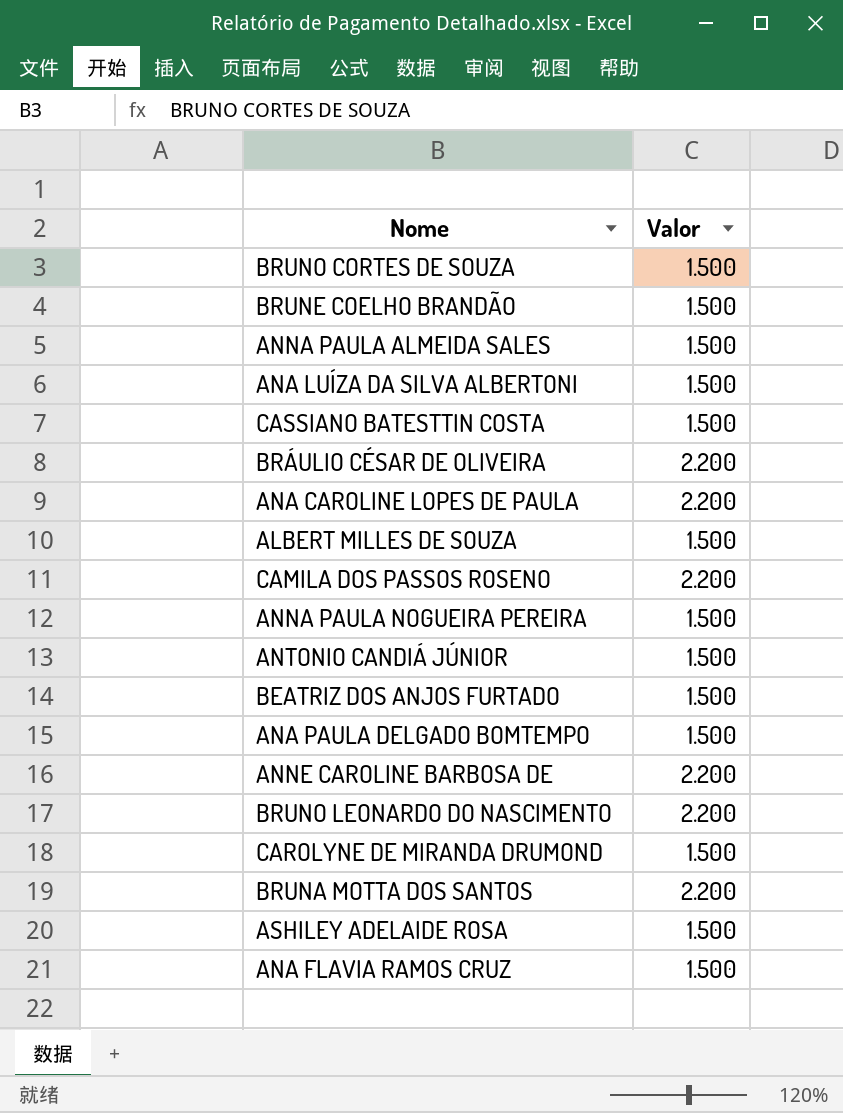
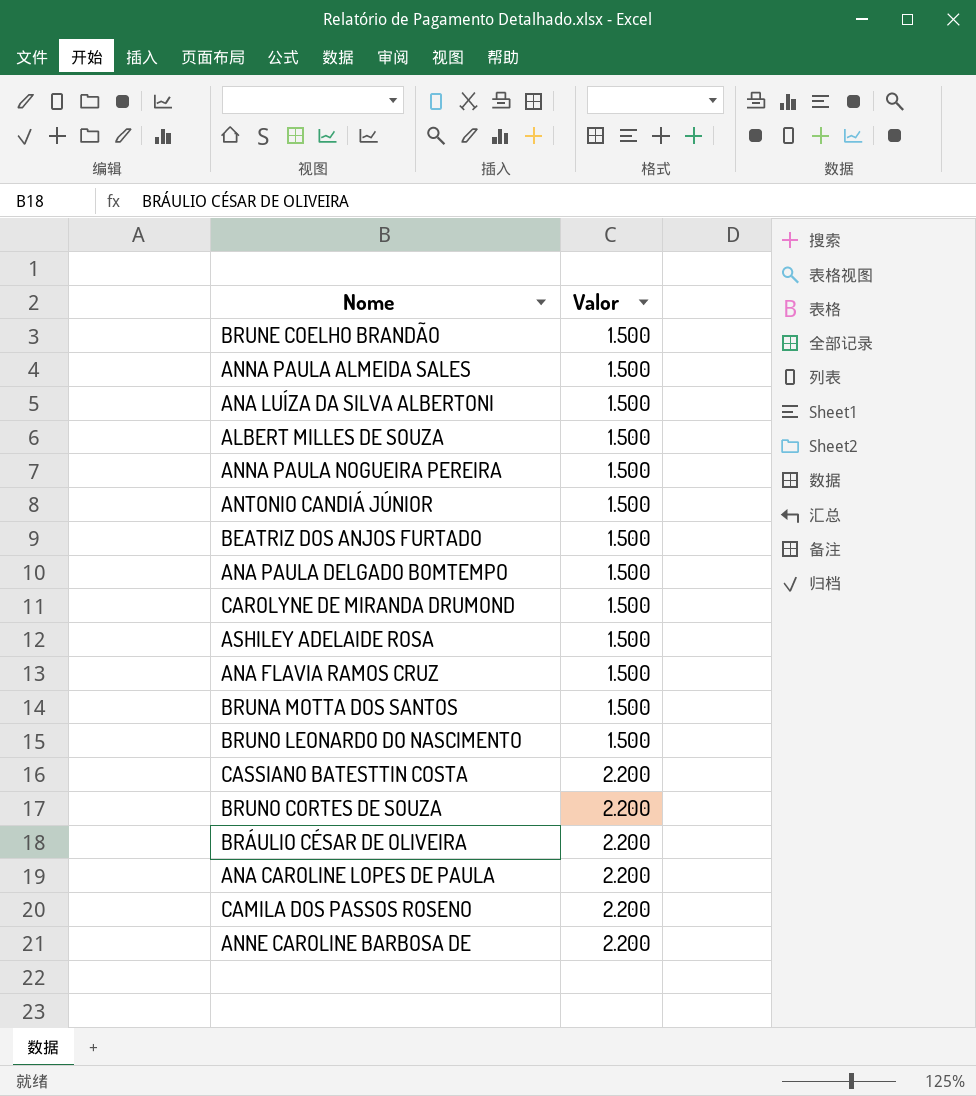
row order: none -> Valor ascending
BRUNA MOTTA DOS SANTOS | Valor: 2.200 -> 1.500
BRUNO LEONARDO DO NASCIMENTO | Valor: 2.200 -> 1.500
CASSIANO BATESTTIN COSTA | Valor: 1.500 -> 2.200
BRUNO CORTES DE SOUZA | Valor: 1.500 -> 2.200

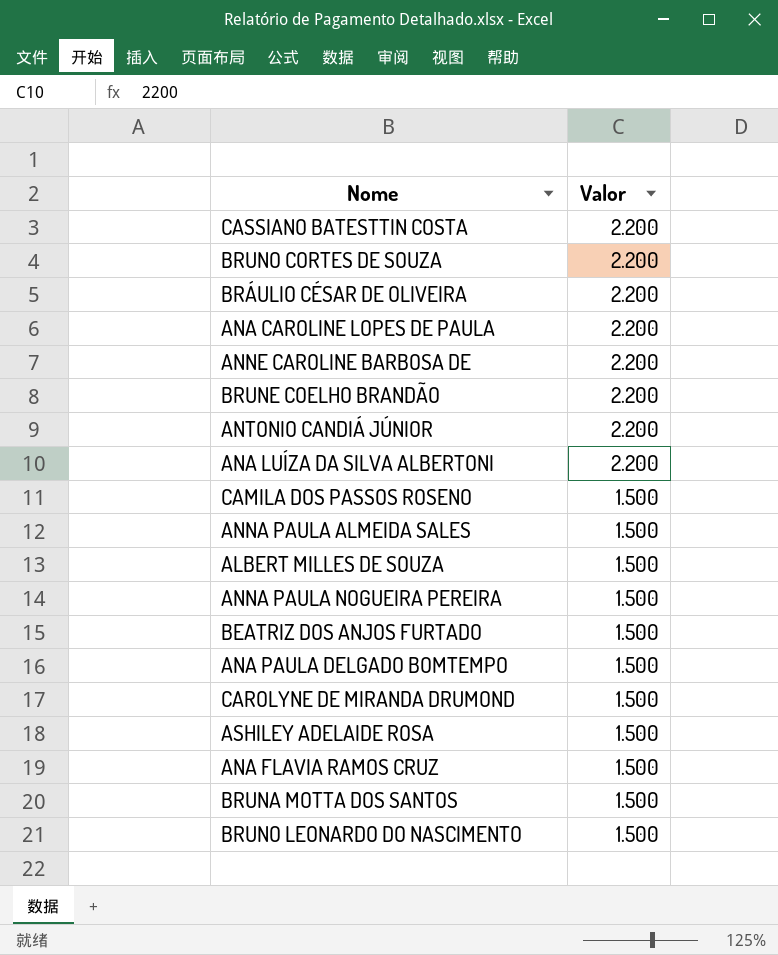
row order: Valor ascending -> Valor descending
BRUNE COELHO BRANDÃO | Valor: 1.500 -> 2.200
ANTONIO CANDIÁ JÚNIOR | Valor: 1.500 -> 2.200
ANA LUÍZA DA SILVA ALBERTONI | Valor: 1.500 -> 2.200
CAMILA DOS PASSOS ROSENO | Valor: 2.200 -> 1.500

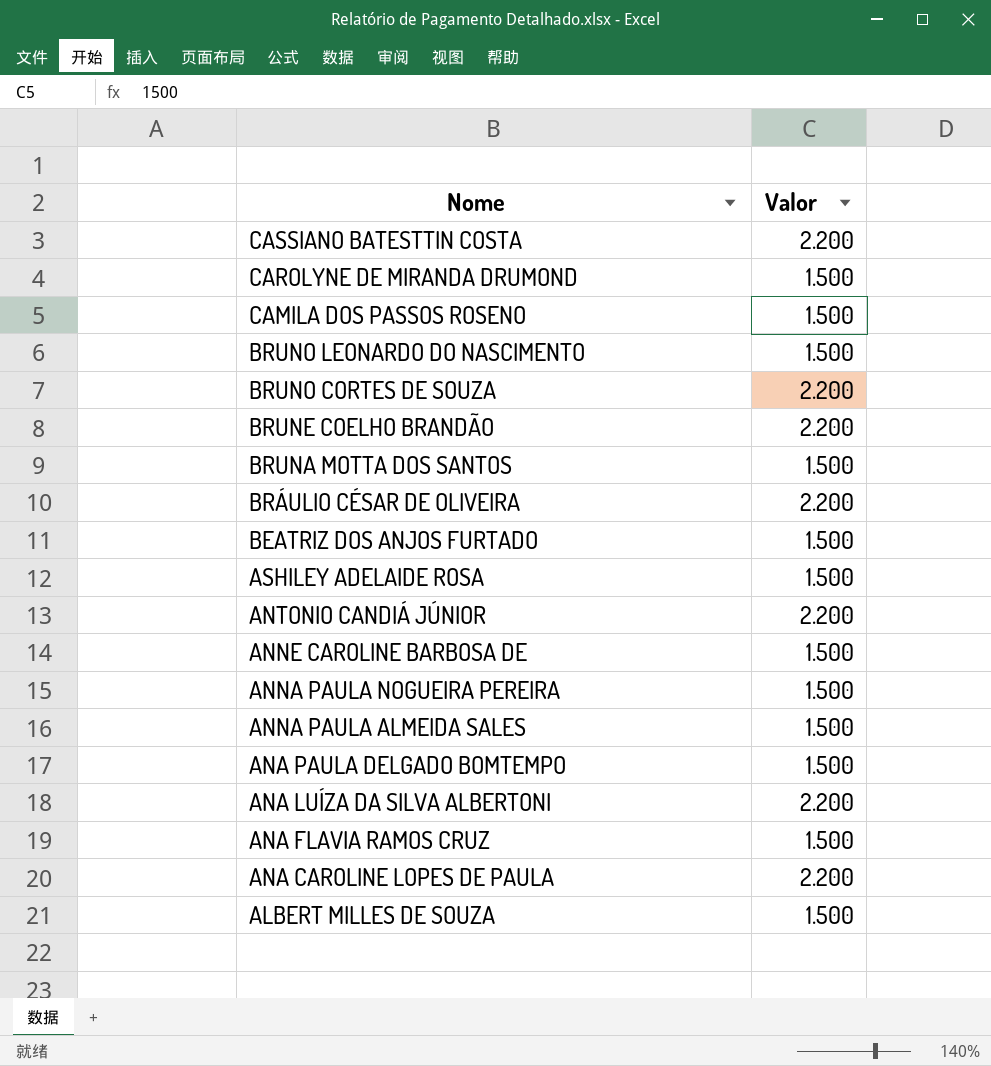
row order: Valor descending -> Nome descending
ANNE CAROLINE BARBOSA DE | Valor: 2.200 -> 1.500

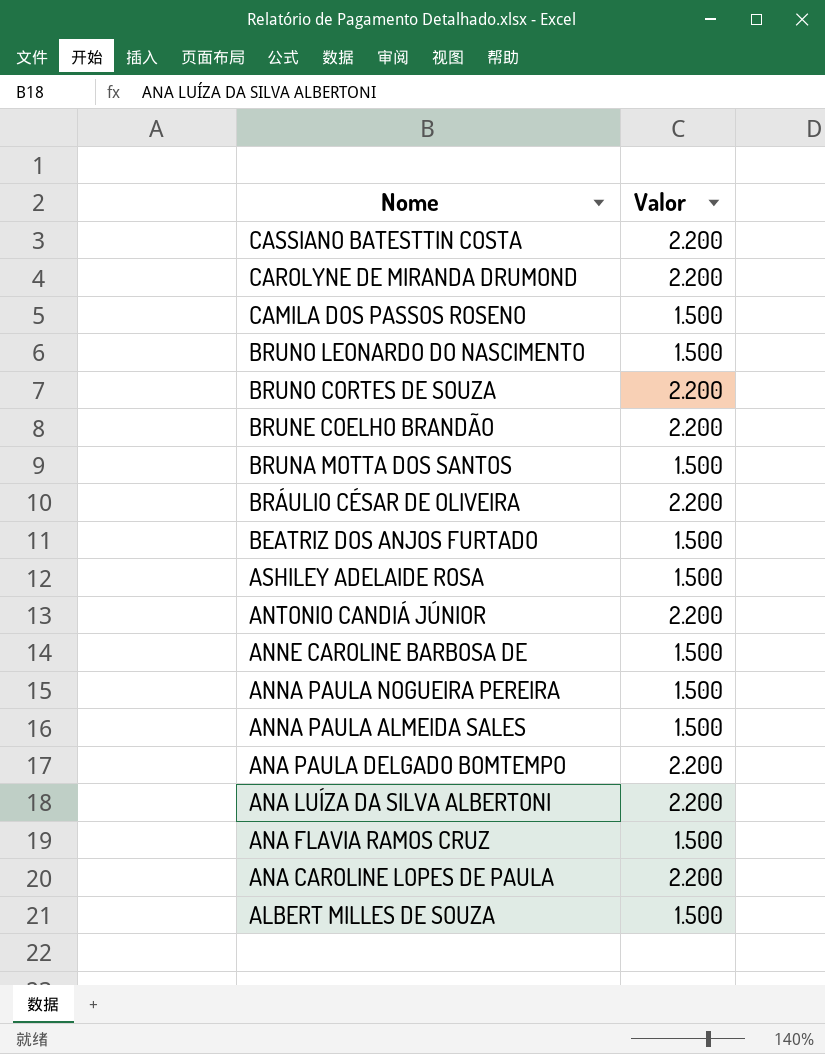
CAROLYNE DE MIRANDA DRUMOND | Valor: 1.500 -> 2.200
ANA PAULA DELGADO BOMTEMPO | Valor: 1.500 -> 2.200

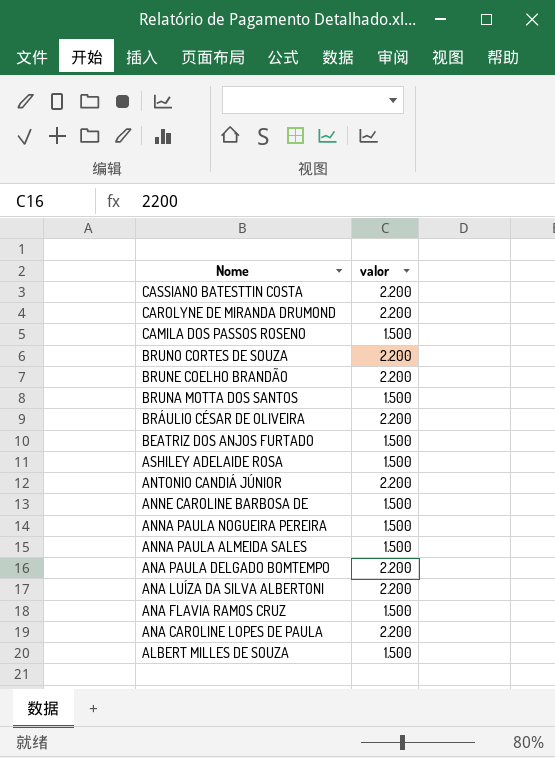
column name: Valor -> valor
row BRUNO LEONARDO DO NASCIMENTO: 1.500 -> none

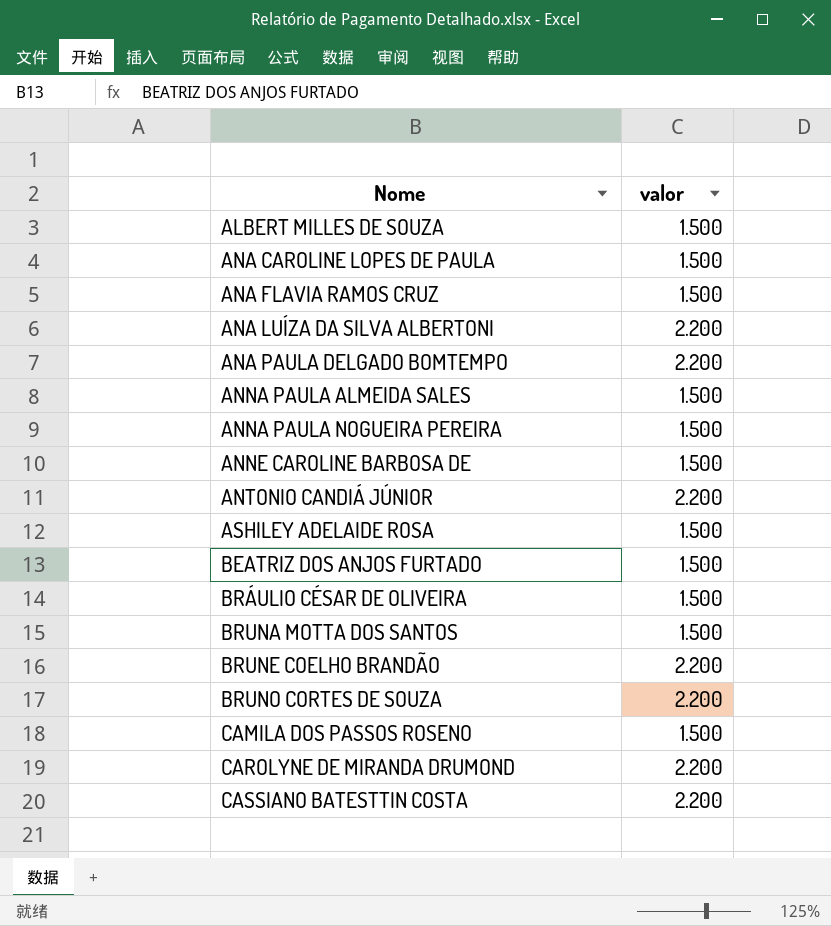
row order: Nome descending -> Nome ascending
ANA CAROLINE LOPES DE PAULA | valor: 2.200 -> 1.500
BRÁULIO CÉSAR DE OLIVEIRA | valor: 2.200 -> 1.500

